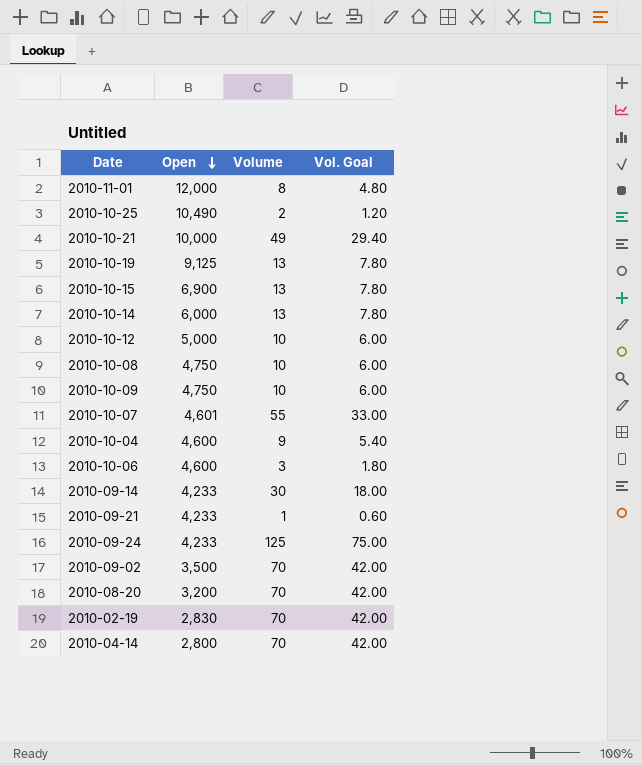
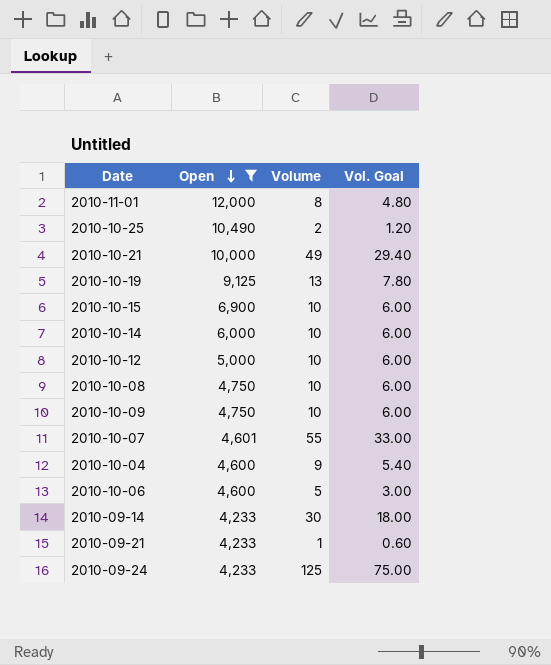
filter: none -> Open >= 4,233
2010-10-15 | Volume: 13 -> 10
2010-10-15 | Vol. Goal: 7.80 -> 6.00
2010-10-14 | Volume: 13 -> 10
2010-10-14 | Vol. Goal: 7.80 -> 6.00
2010-10-06 | Volume: 3 -> 5
2010-10-06 | Vol. Goal: 1.80 -> 3.00

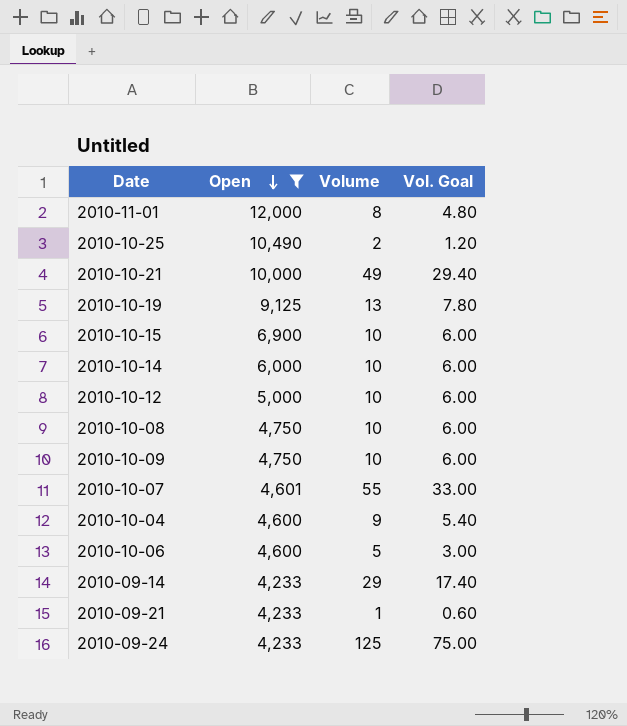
2010-09-14 | Volume: 30 -> 29
2010-09-14 | Vol. Goal: 18.00 -> 17.40

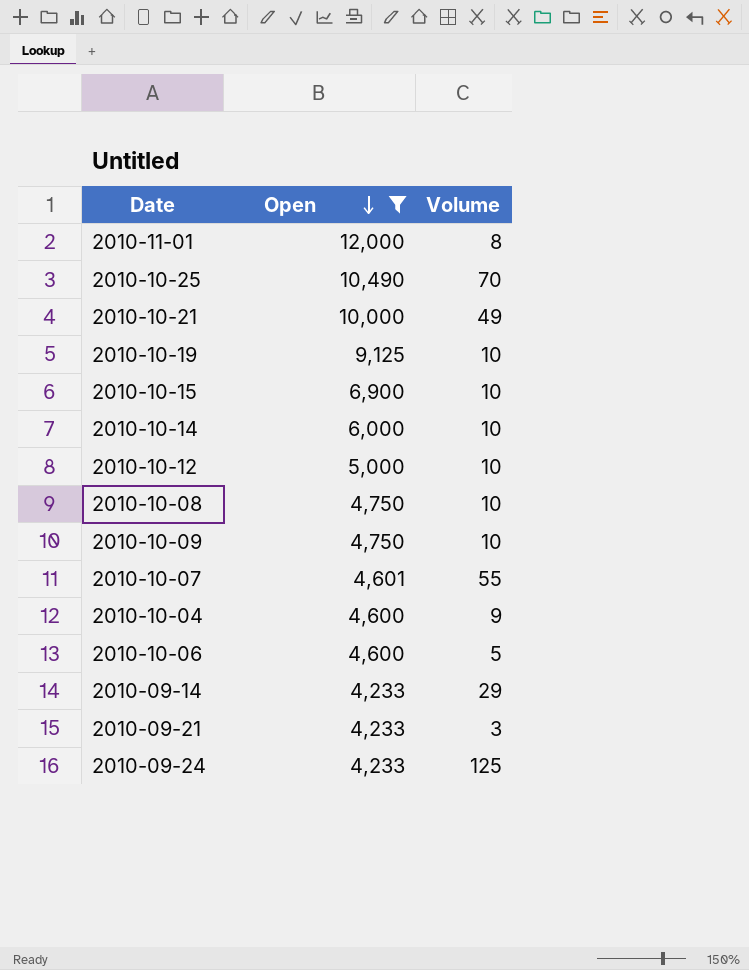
column Vol. Goal | formula: [Volume] * 0.6 -> none
2010-10-25 | Volume: 2 -> 70
2010-10-19 | Volume: 13 -> 10
2010-09-21 | Volume: 1 -> 3

